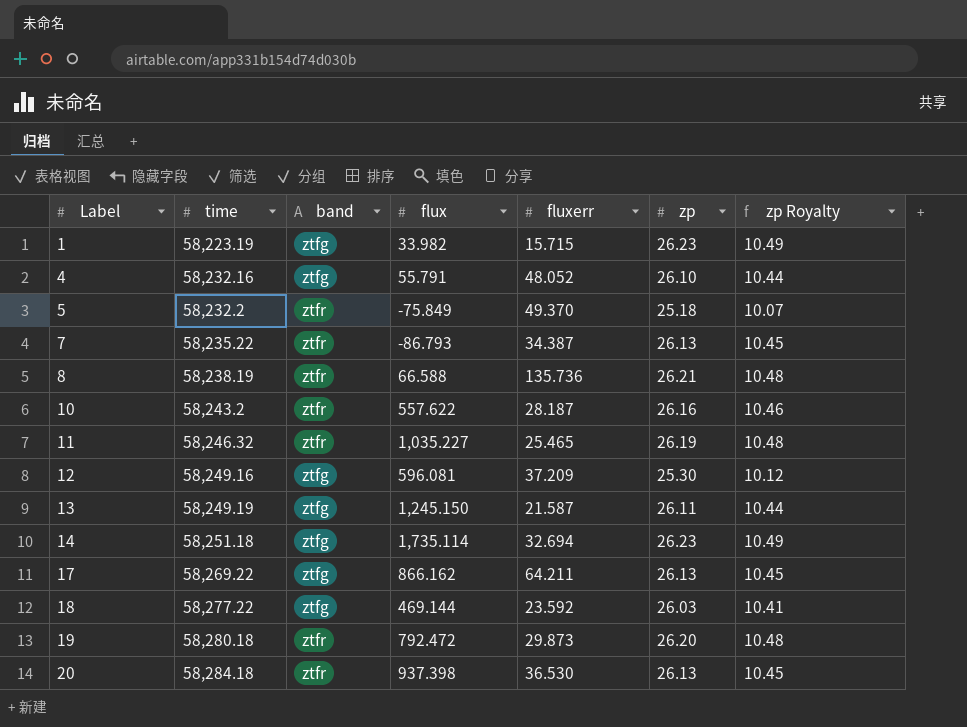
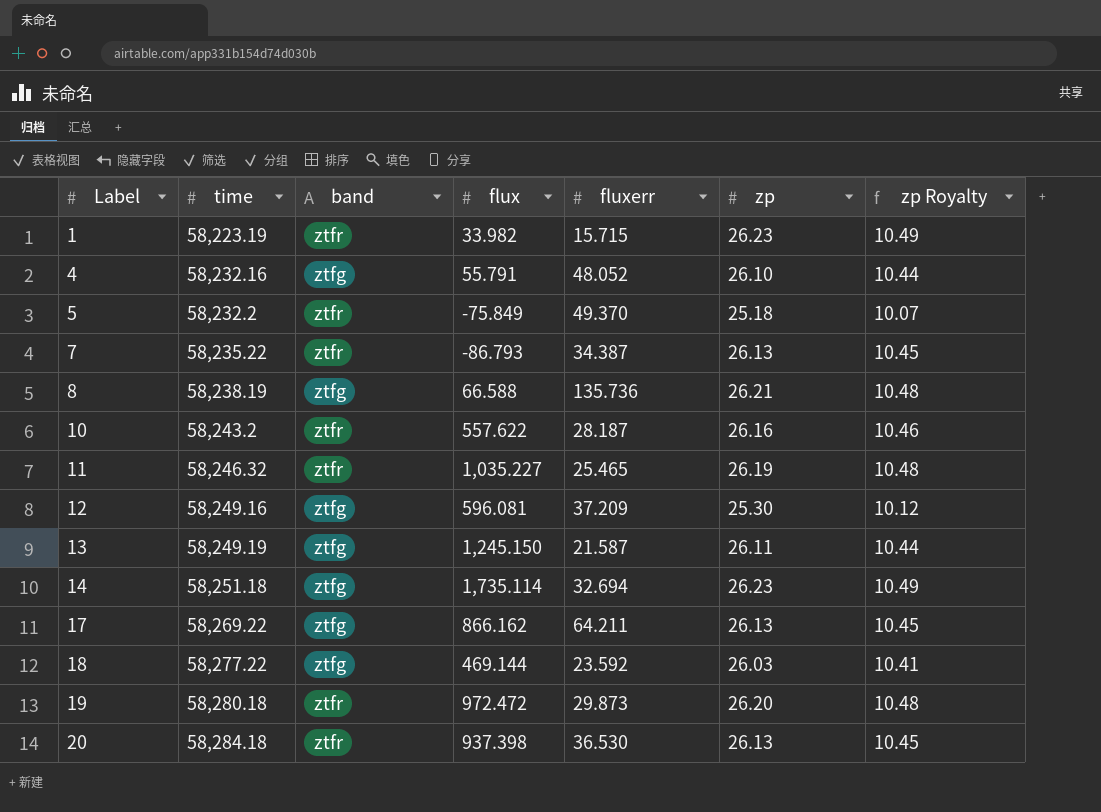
1 | band: ztfg -> ztfr
8 | band: ztfr -> ztfg
19 | flux: 792.472 -> 972.472

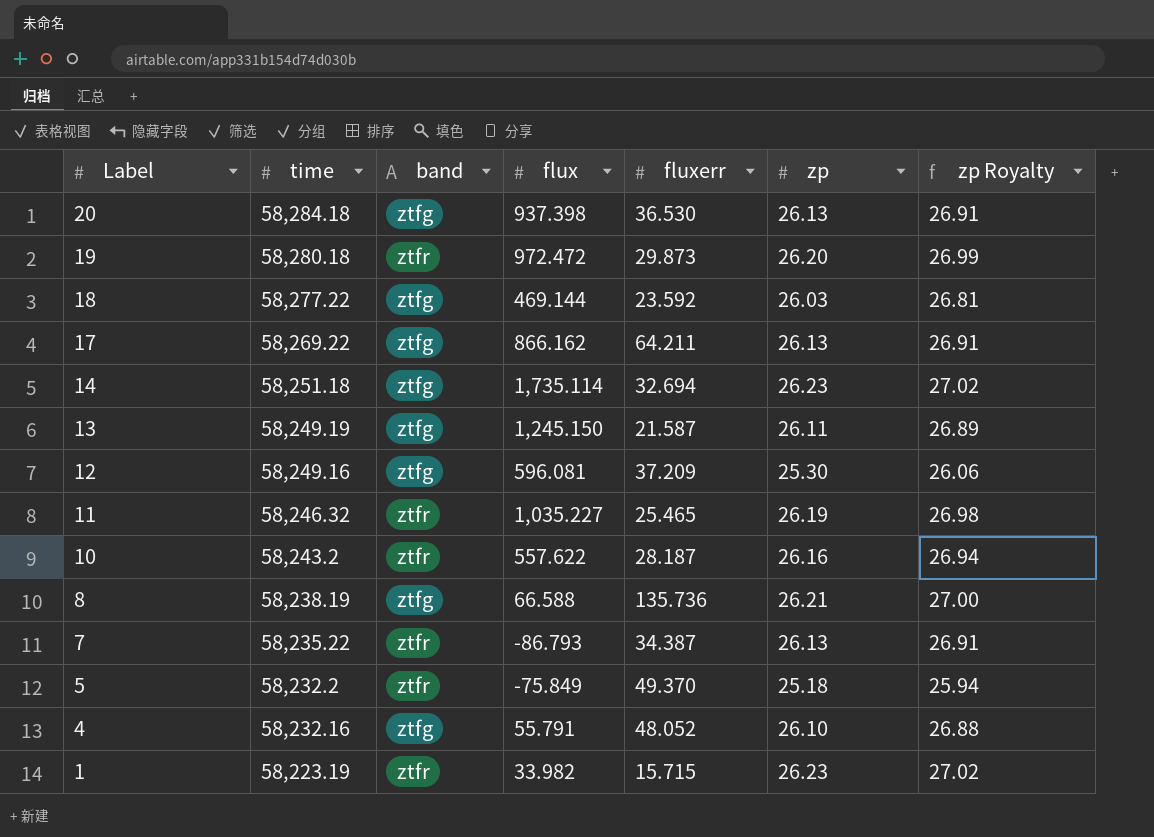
row order: Label ascending -> Label descending
column zp Royalty | formula: [zp] * 0.4 -> [zp] * 1.03
20 | band: ztfr -> ztfg

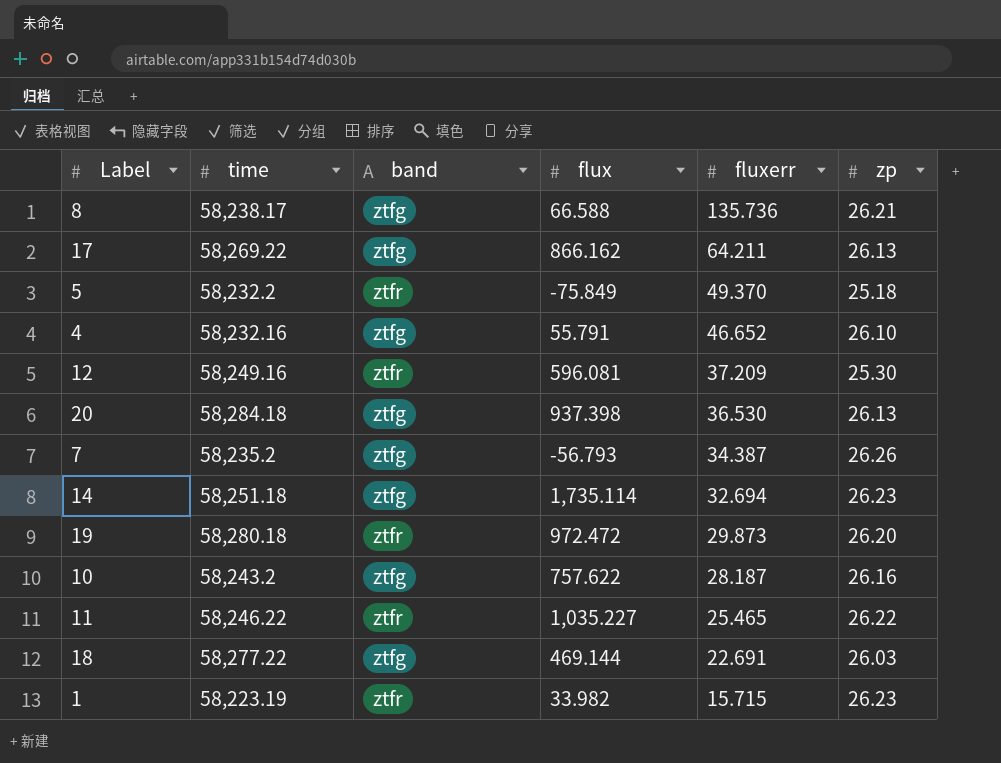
row order: Label descending -> fluxerr descending
column zp Royalty | formula: [zp] * 1.03 -> none
row 13: 58,249.19 | ztfg | 1,245.150 | 21.587 | 26.11 | 26.89 -> none
8 | time: 58,238.19 -> 58,238.17
4 | fluxerr: 48.052 -> 46.652
12 | band: ztfg -> ztfr
7 | time: 58,235.22 -> 58,235.2
7 | band: ztfr -> ztfg
7 | flux: -86.793 -> -56.793
7 | zp: 26.13 -> 26.26
10 | band: ztfr -> ztfg
10 | flux: 557.622 -> 757.622
11 | time: 58,246.32 -> 58,246.22
11 | zp: 26.19 -> 26.22
18 | fluxerr: 23.592 -> 22.691

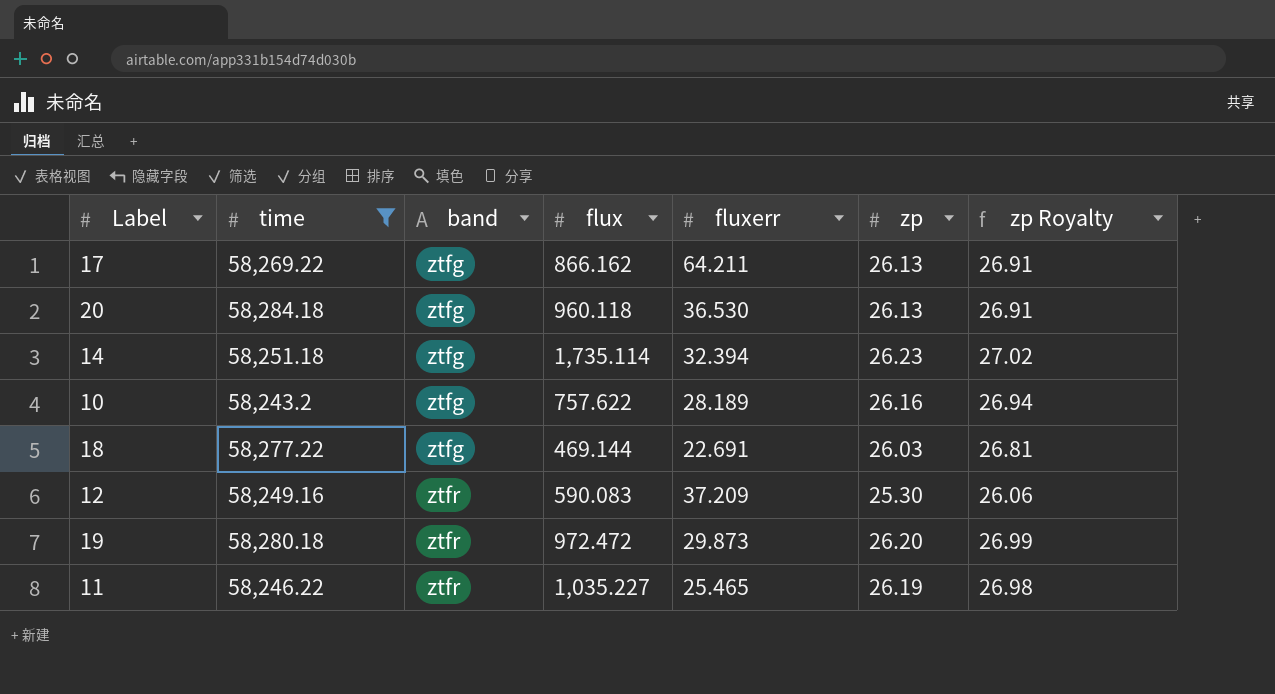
filter: none -> time >= 58,243.2
row order: fluxerr descending -> band ascending
column zp Royalty | formula: none -> [zp] * 1.03
20 | flux: 937.398 -> 960.118
14 | fluxerr: 32.694 -> 32.394
10 | fluxerr: 28.187 -> 28.189
12 | flux: 596.081 -> 590.083
11 | zp: 26.22 -> 26.19

